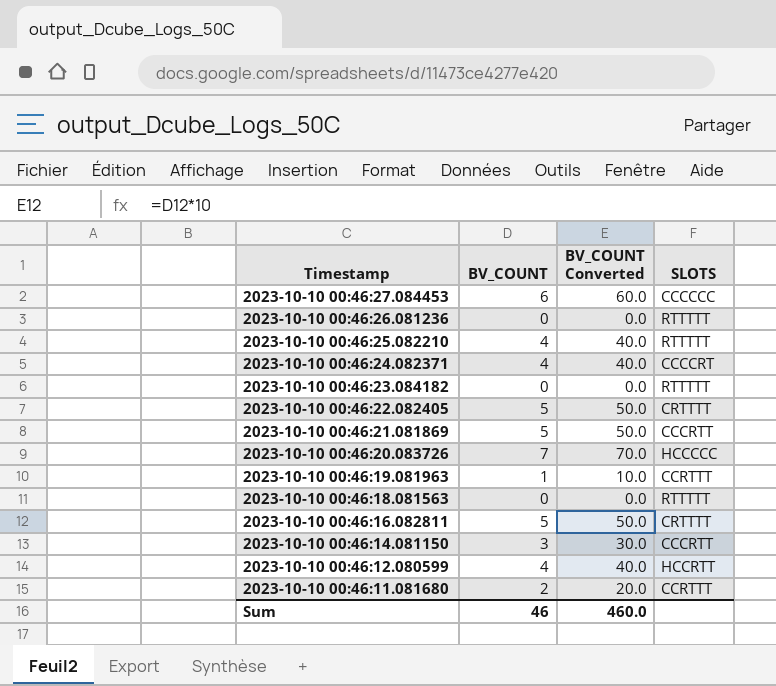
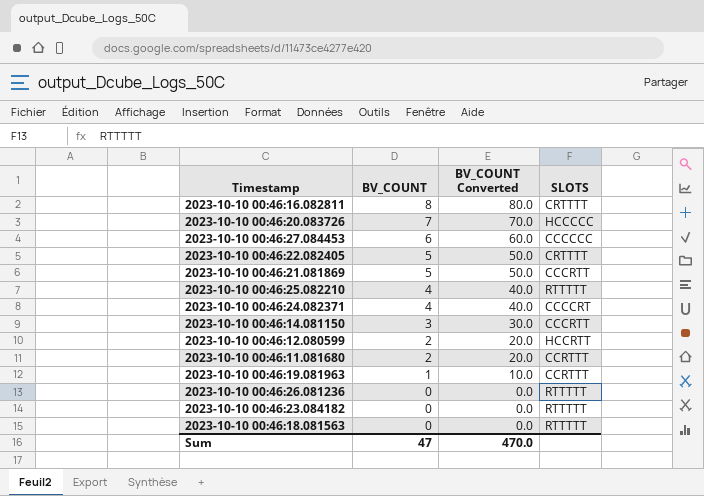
row order: Timestamp descending -> BV_COUNT descending
2023-10-10 00:46:16.082811 | BV_COUNT: 5 -> 8
2023-10-10 00:46:16.082811 | BV_COUNT Converted: 50.0 -> 80.0
2023-10-10 00:46:12.080599 | BV_COUNT: 4 -> 2
2023-10-10 00:46:12.080599 | BV_COUNT Converted: 40.0 -> 20.0
Sum | BV_COUNT: 46 -> 47
Sum | BV_COUNT Converted: 460.0 -> 470.0

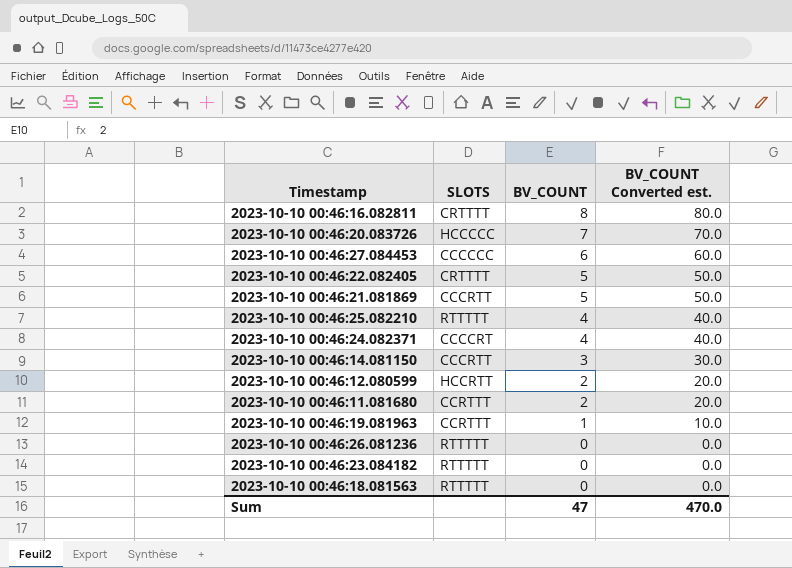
column SLOTS | position: 4 -> 2
column name: BV_COUNT Converted -> BV_COUNT Converted est.

